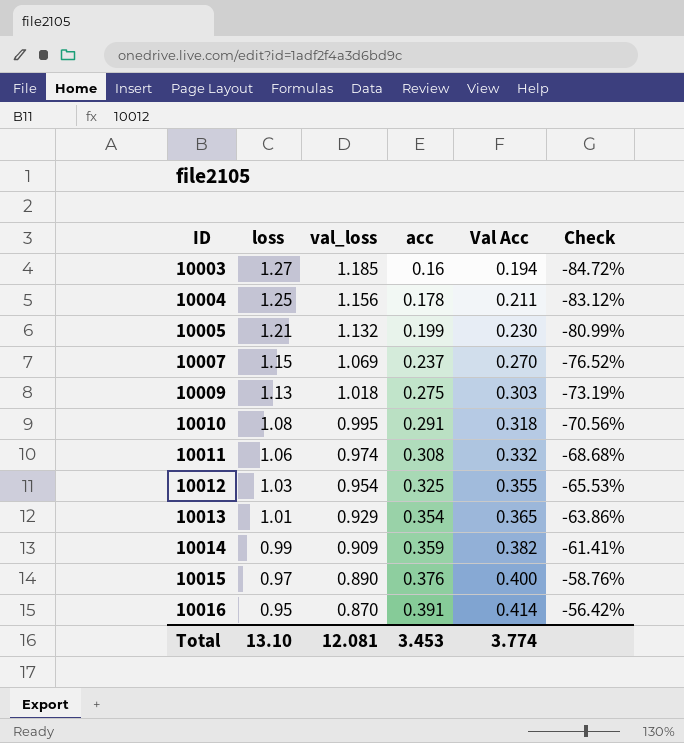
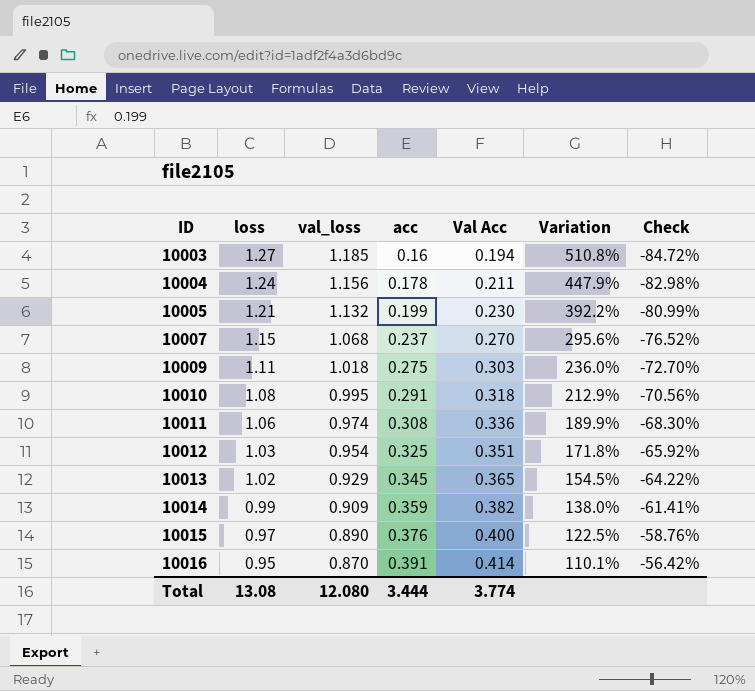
column Variation | formula: none -> ([val_loss] - [Val Acc]) / [Val Acc]
10004 | loss: 1.25 -> 1.24
10004 | Check: -83.12% -> -82.98%
10007 | val_loss: 1.069 -> 1.068
10009 | loss: 1.13 -> 1.11
10009 | Check: -73.19% -> -72.70%
10011 | Val Acc: 0.332 -> 0.336
10011 | Check: -68.68% -> -68.30%
10012 | Val Acc: 0.355 -> 0.351
10012 | Check: -65.53% -> -65.92%
10013 | loss: 1.01 -> 1.02
10013 | acc: 0.354 -> 0.345
10013 | Check: -63.86% -> -64.22%
Total | loss: 13.10 -> 13.08
Total | val_loss: 12.081 -> 12.080
Total | acc: 3.453 -> 3.444

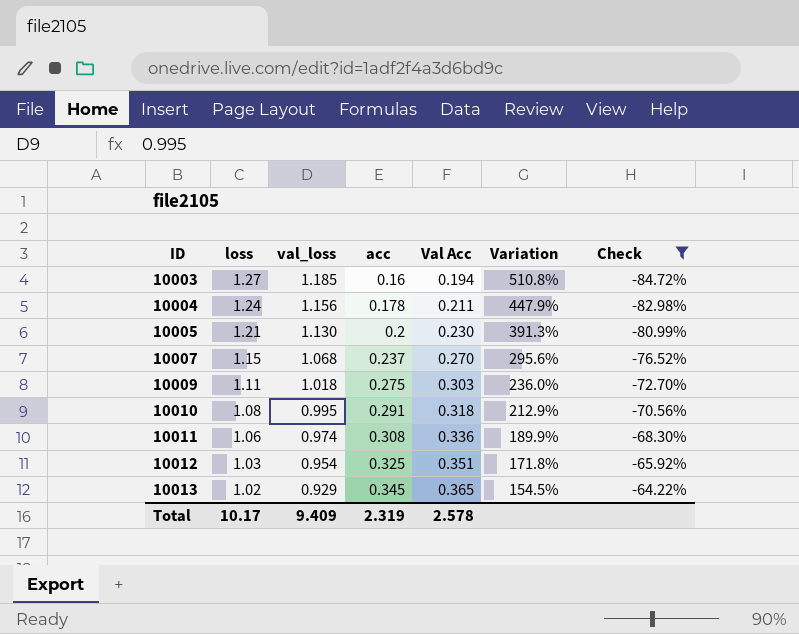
filter: none -> Check <= -64.22%
10005 | val_loss: 1.132 -> 1.130
10005 | acc: 0.199 -> 0.2
10005 | Variation: 392.2% -> 391.3%
Total | loss: 13.08 -> 10.17
Total | val_loss: 12.080 -> 9.409
Total | acc: 3.444 -> 2.319
Total | Val Acc: 3.774 -> 2.578

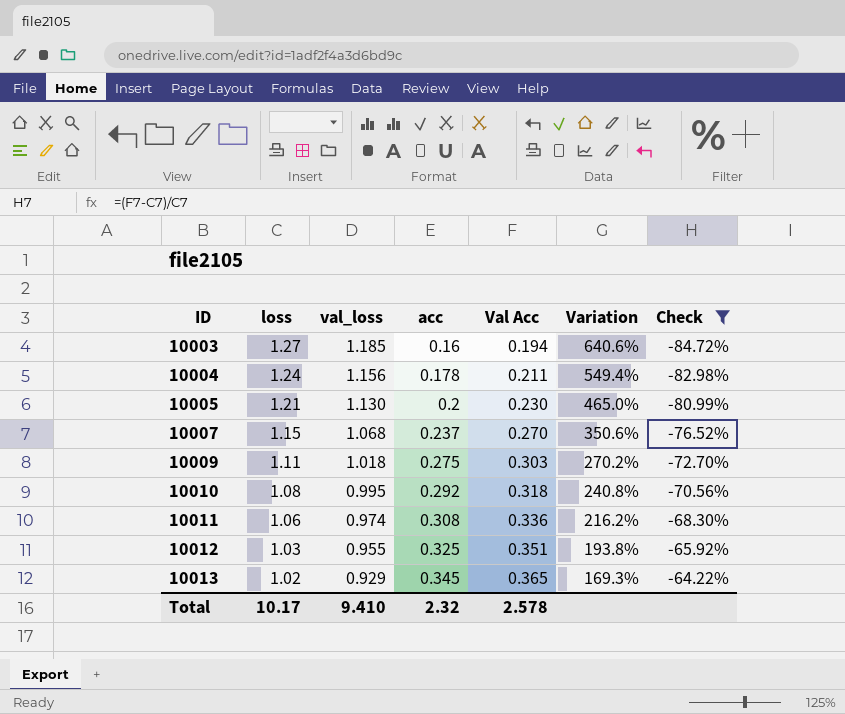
column Variation | formula: ([val_loss] - [Val Acc]) / [Val Acc] -> ([val_loss] - [acc]) / [acc]
10010 | acc: 0.291 -> 0.292
10012 | val_loss: 0.954 -> 0.955
Total | val_loss: 9.409 -> 9.410
Total | acc: 2.319 -> 2.32

